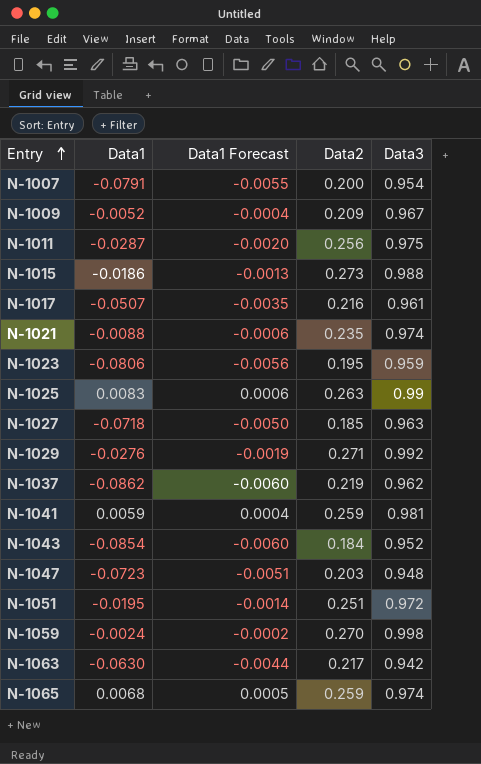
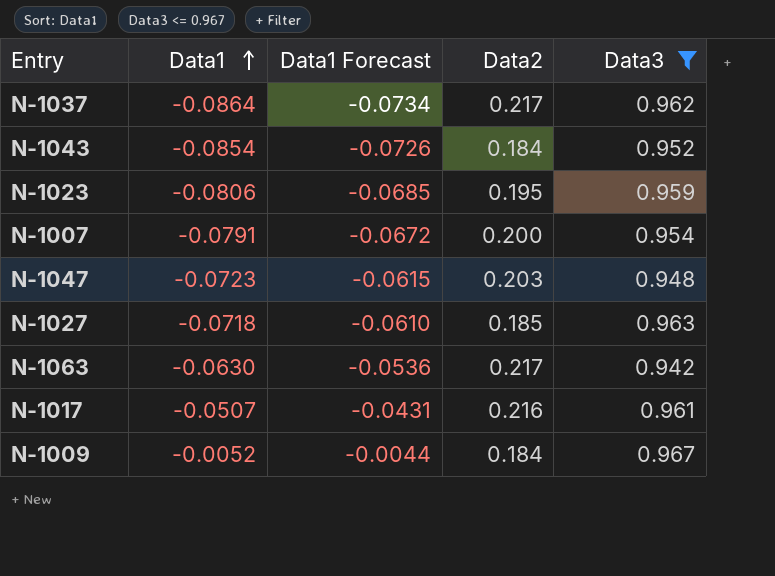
filter: none -> Data3 <= 0.967
row order: Entry ascending -> Data1 ascending
column Data1 Forecast | formula: [Data1] * 0.07 -> [Data1] * 0.85
N-1037 | Data1: -0.0862 -> -0.0864
N-1037 | Data2: 0.219 -> 0.217
N-1009 | Data2: 0.209 -> 0.184

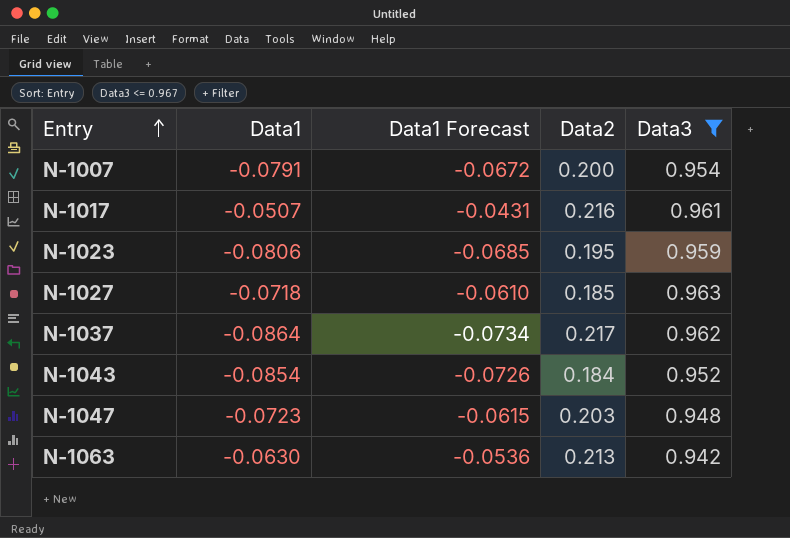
row order: Data1 ascending -> Entry ascending
row N-1009: -0.0052 | -0.0044 | 0.184 | 0.967 -> none
N-1063 | Data2: 0.217 -> 0.213

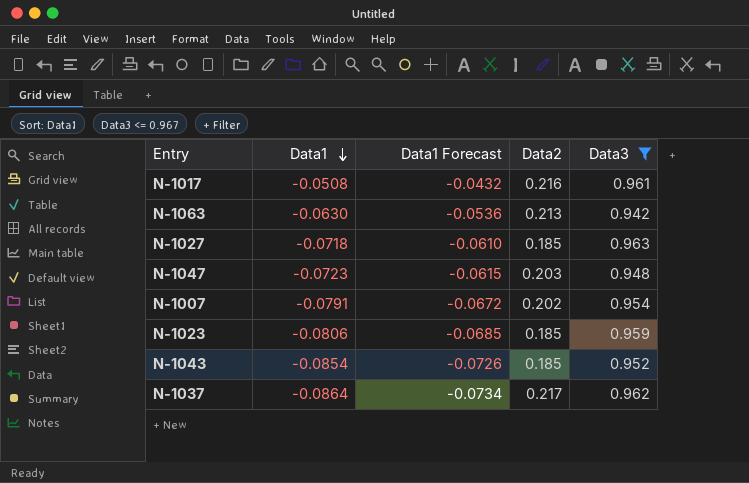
row order: Entry ascending -> Data1 descending
N-1017 | Data1: -0.0507 -> -0.0508
N-1017 | Data1 Forecast: -0.0431 -> -0.0432
N-1007 | Data2: 0.200 -> 0.202
N-1023 | Data2: 0.195 -> 0.185
N-1043 | Data2: 0.184 -> 0.185

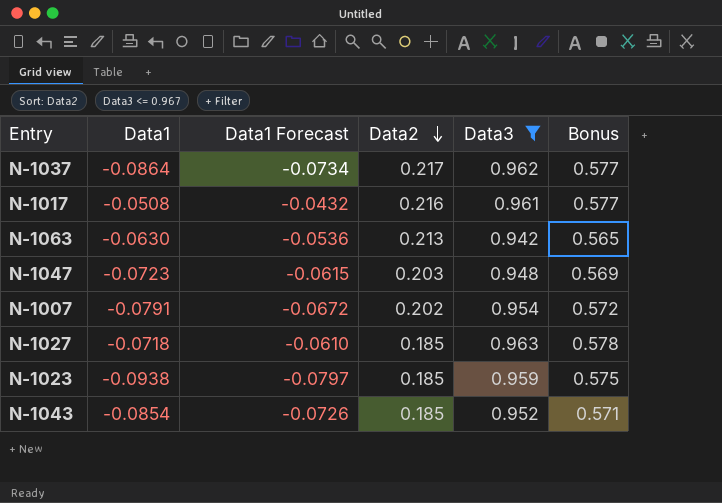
row order: Data1 descending -> Data2 descending
column Bonus | formula: none -> [Data3] * 0.6
N-1023 | Data1: -0.0806 -> -0.0938
N-1023 | Data1 Forecast: -0.0685 -> -0.0797

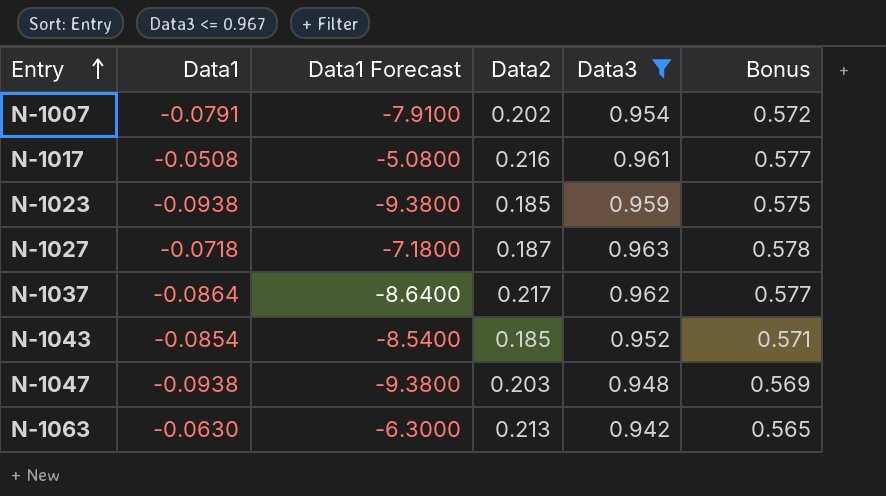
row order: Data2 descending -> Entry ascending
column Data1 Forecast | formula: [Data1] * 0.85 -> [Data1] * 100
N-1027 | Data2: 0.185 -> 0.187
N-1047 | Data1: -0.0723 -> -0.0938

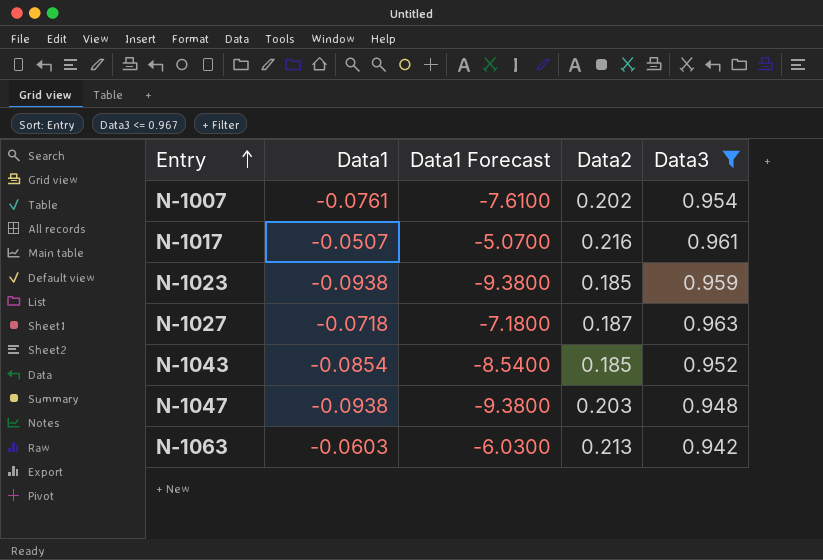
column Bonus | formula: [Data3] * 0.6 -> none
row N-1037: -0.0864 | -8.6400 | 0.217 | 0.962 | 0.577 -> none
N-1007 | Data1: -0.0791 -> -0.0761
N-1007 | Data1 Forecast: -7.9100 -> -7.6100
N-1017 | Data1: -0.0508 -> -0.0507
N-1017 | Data1 Forecast: -5.0800 -> -5.0700
N-1063 | Data1: -0.0630 -> -0.0603
N-1063 | Data1 Forecast: -6.3000 -> -6.0300

